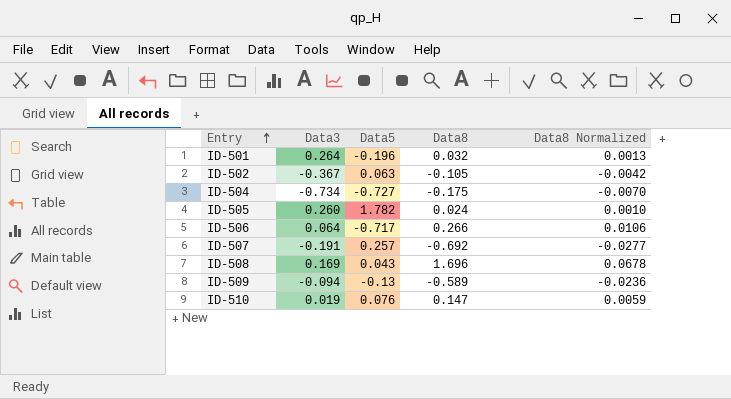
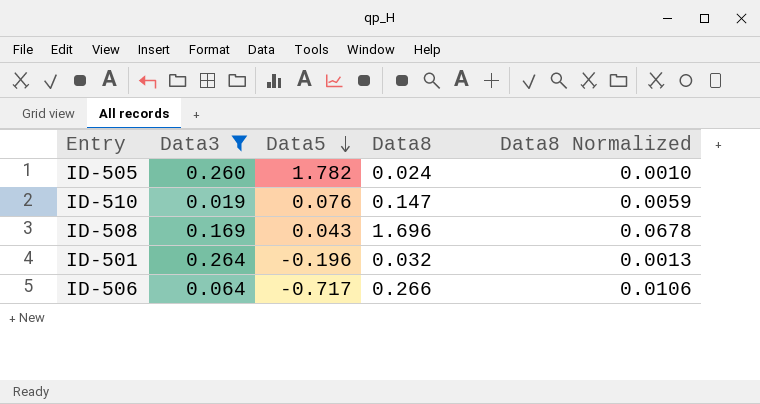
filter: none -> Data3 >= 0.019
row order: Entry ascending -> Data5 descending

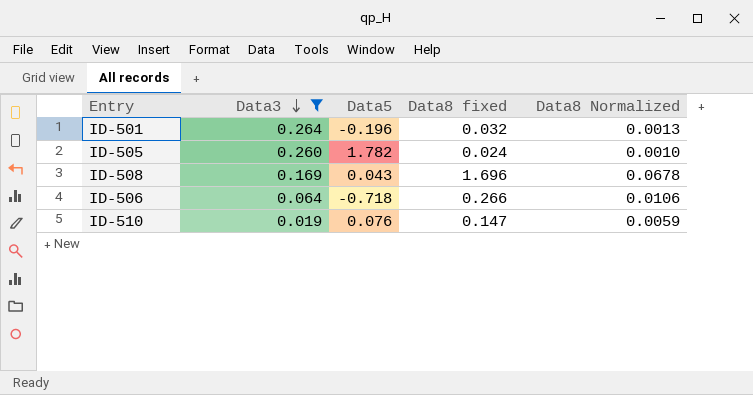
row order: Data5 descending -> Data3 descending
column name: Data8 -> Data8 fixed
ID-506 | Data5: -0.717 -> -0.718

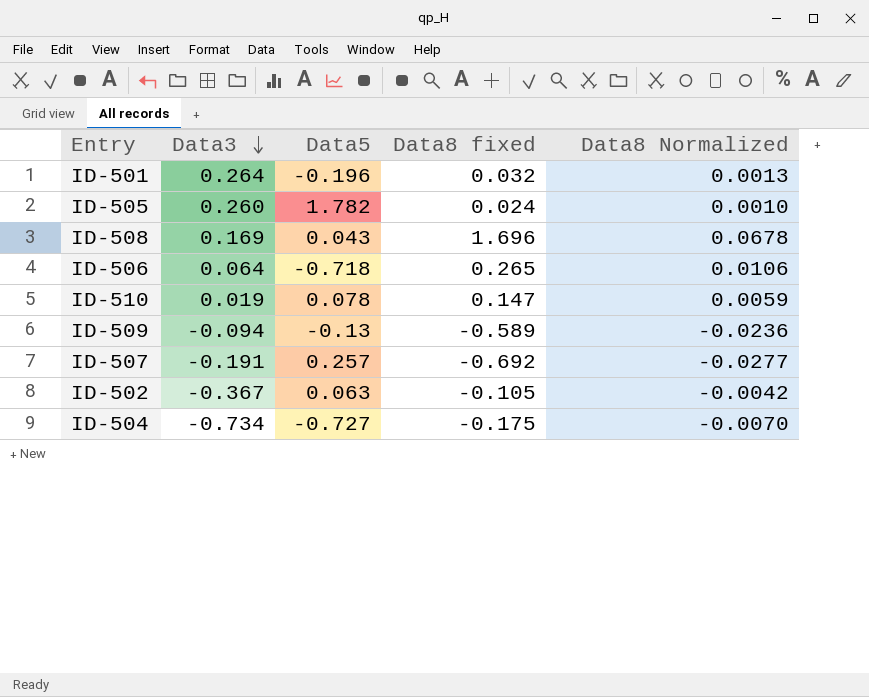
filter: Data3 >= 0.019 -> none
ID-506 | Data8 fixed: 0.266 -> 0.265
ID-510 | Data5: 0.076 -> 0.078

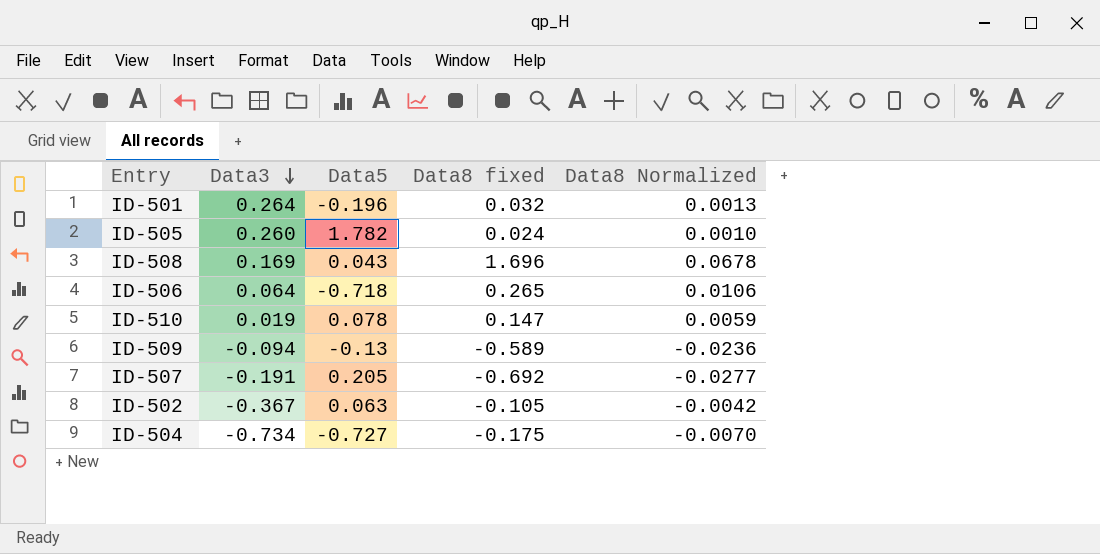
ID-507 | Data5: 0.257 -> 0.205

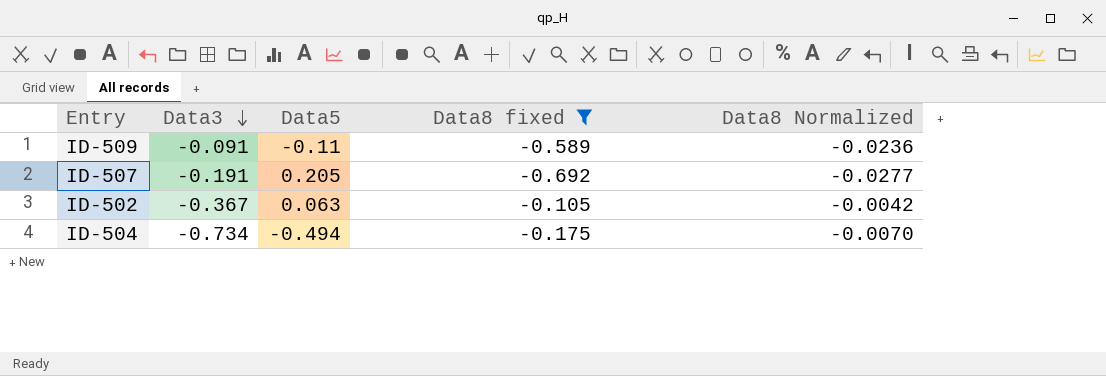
filter: none -> Data8 fixed <= -0.105
ID-509 | Data3: -0.094 -> -0.091
ID-509 | Data5: -0.13 -> -0.11
ID-504 | Data5: -0.727 -> -0.494

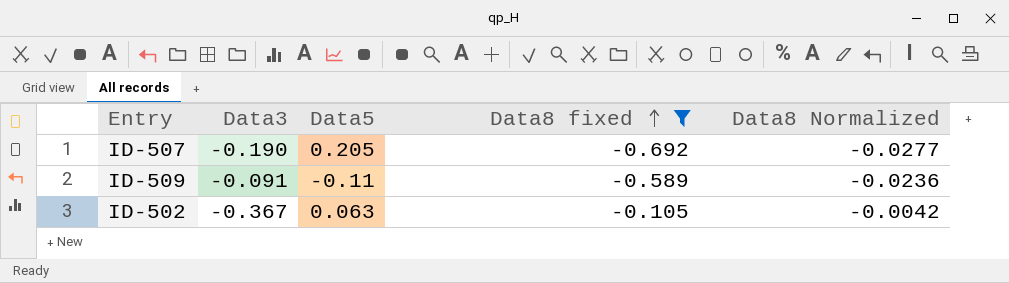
row order: Data3 descending -> Data8 fixed ascending
row ID-504: -0.734 | -0.494 | -0.175 | -0.0070 -> none
ID-507 | Data3: -0.191 -> -0.190

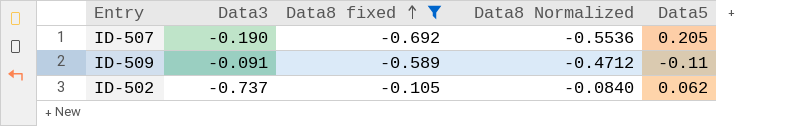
column Data8 Normalized | formula: [Data8 fixed] * 0.04 -> [Data8 fixed] * 0.8
column Data5 | position: 3 -> 5
ID-502 | Data3: -0.367 -> -0.737
ID-502 | Data5: 0.063 -> 0.062

